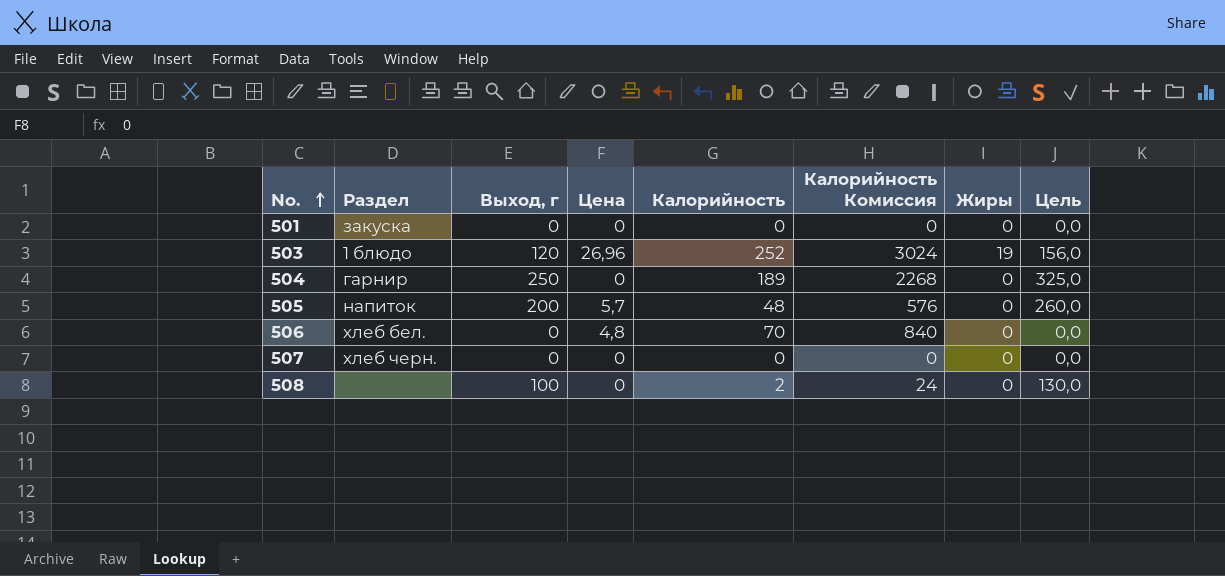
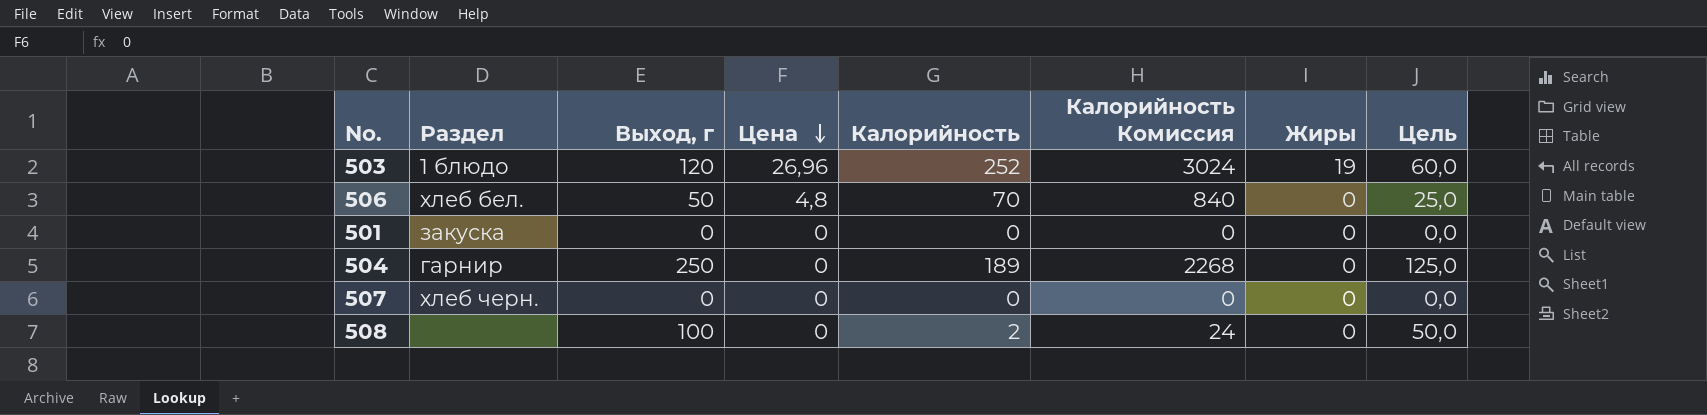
row order: No. ascending -> Цена descending
column Цель | formula: [Выход, г] * 1,3 -> [Выход, г] * 0,5
row 505: напиток | 200 | 5,7 | 48 | 576 | 0 | 260,0 -> none
506 | Выход, г: 0 -> 50

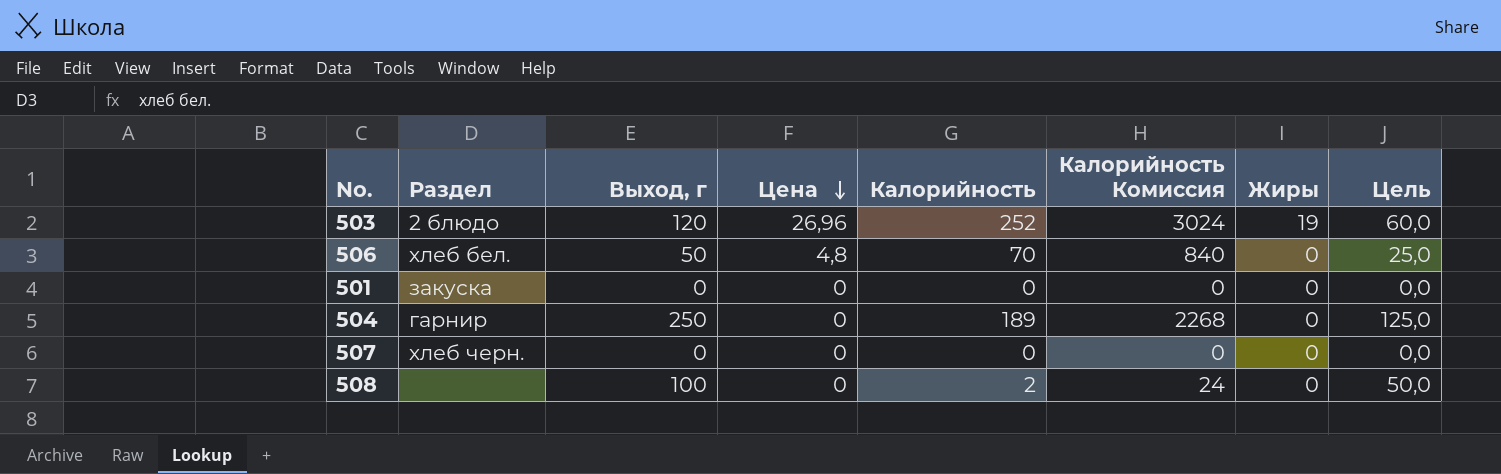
503 | Раздел: 1 блюдо -> 2 блюдо

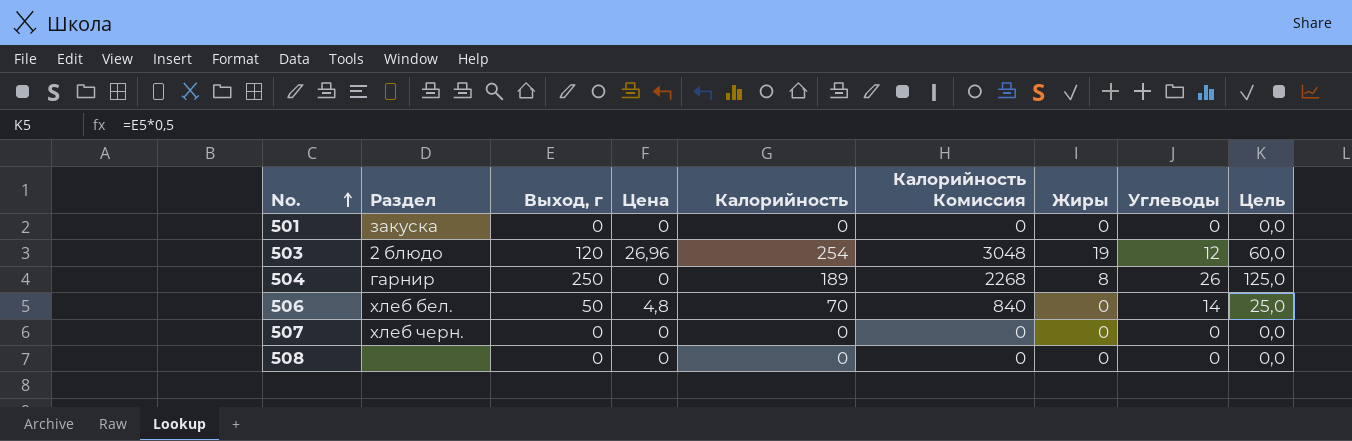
row order: Цена descending -> No. ascending
column Углеводы | position: none -> 8
503 | Калорийность: 252 -> 254
503 | Калорийность Комиссия: 3024 -> 3048
504 | Жиры: 0 -> 8
508 | Выход, г: 100 -> 0
508 | Калорийность: 2 -> 0
508 | Калорийность Комиссия: 24 -> 0
508 | Цель: 50,0 -> 0,0

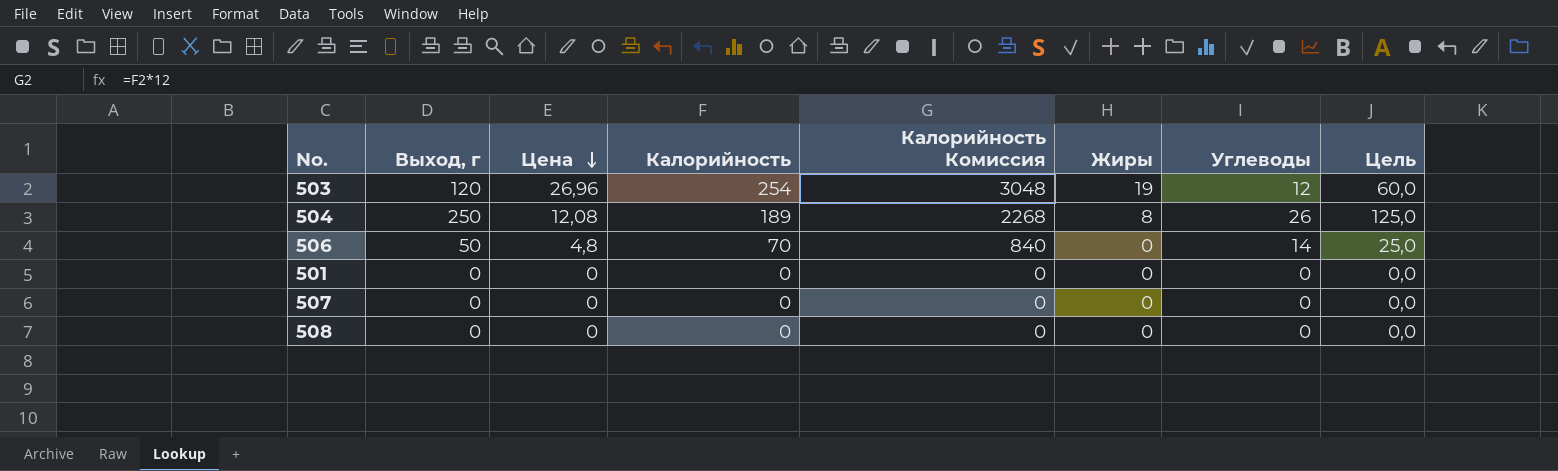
row order: No. ascending -> Цена descending
column Раздел | position: 2 -> none
504 | Цена: 0 -> 12,08

